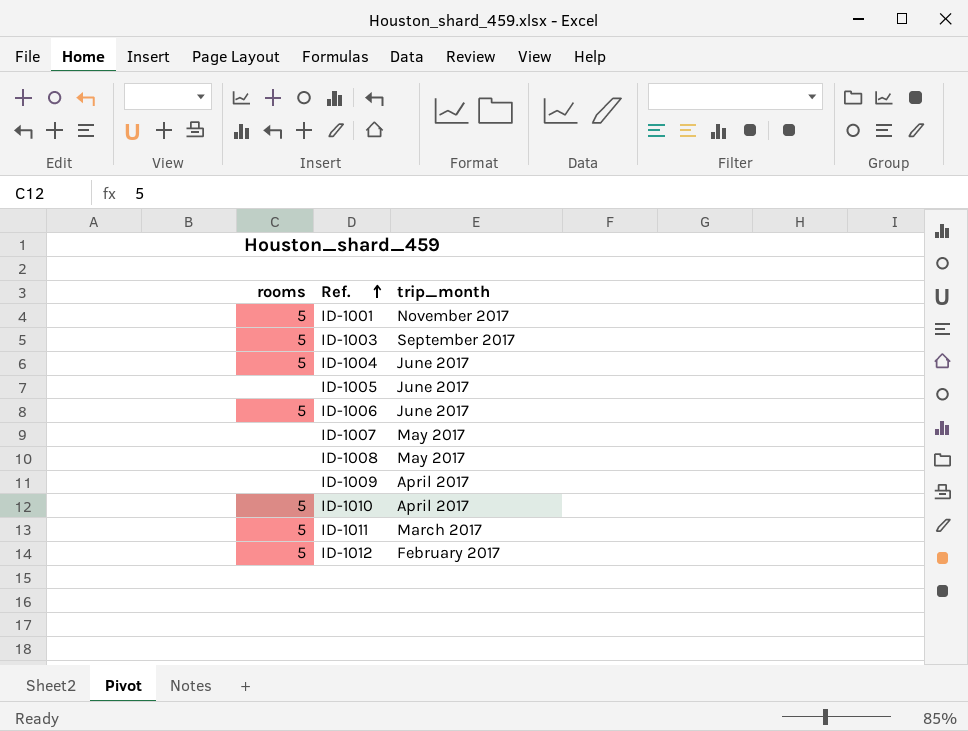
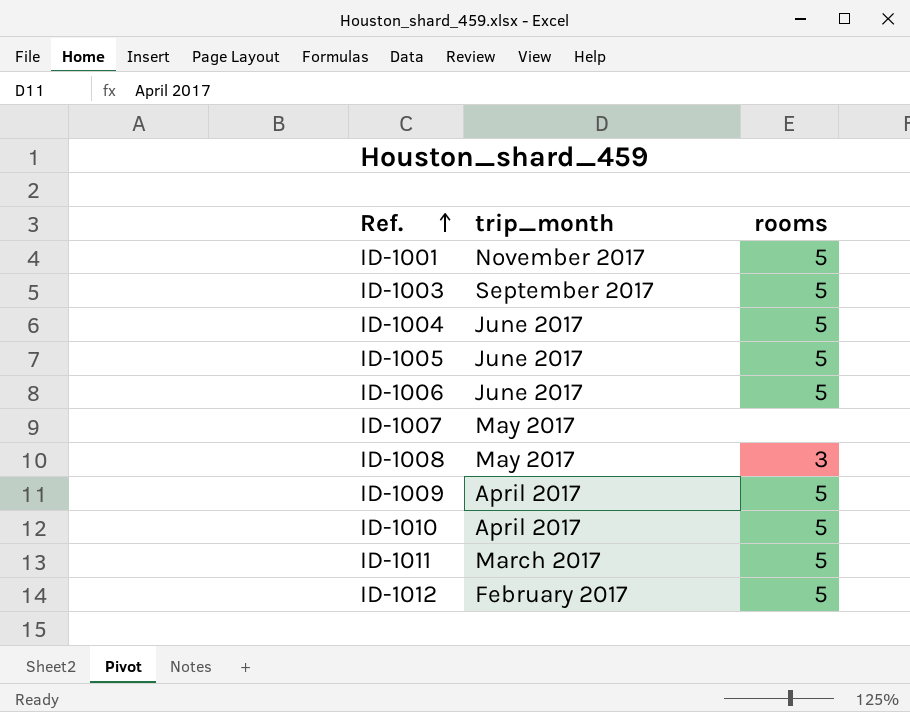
column rooms | position: 1 -> 3
ID-1005 | rooms: none -> 5
ID-1008 | rooms: none -> 3
ID-1009 | rooms: none -> 5

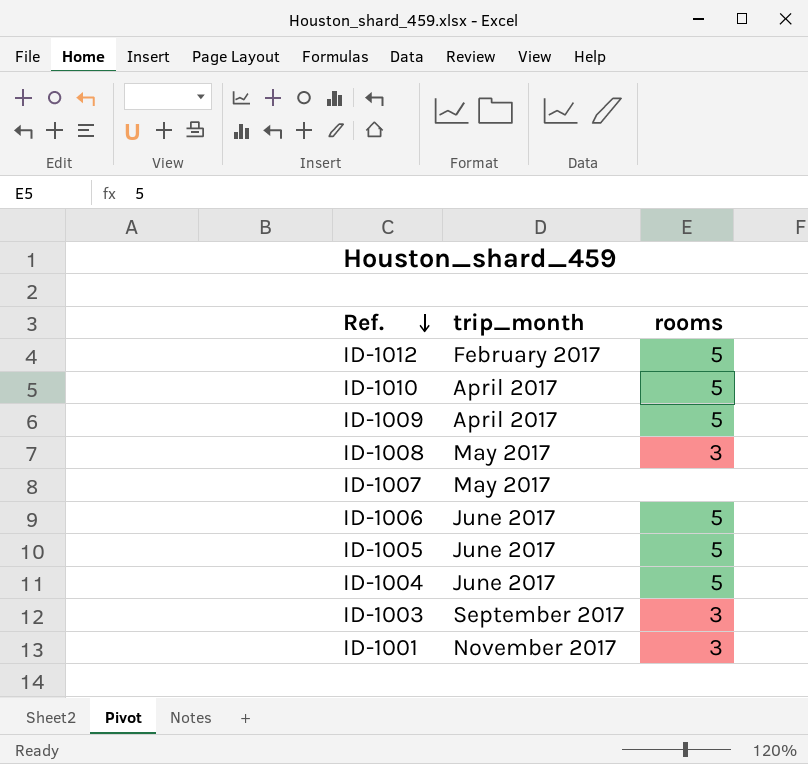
row order: Ref. ascending -> Ref. descending
row ID-1011: March 2017 | 5 -> none
ID-1003 | rooms: 5 -> 3
ID-1001 | rooms: 5 -> 3

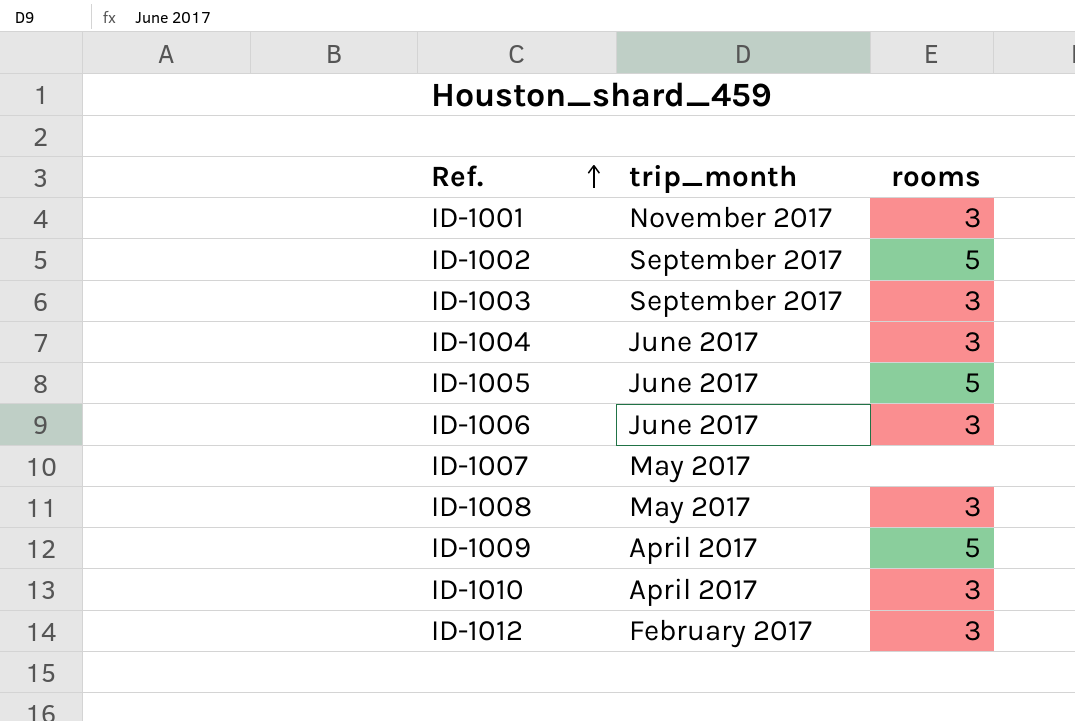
row order: Ref. descending -> Ref. ascending
row ID-1002: none -> September 2017 | 5
ID-1004 | rooms: 5 -> 3
ID-1006 | rooms: 5 -> 3
ID-1010 | rooms: 5 -> 3
ID-1012 | rooms: 5 -> 3

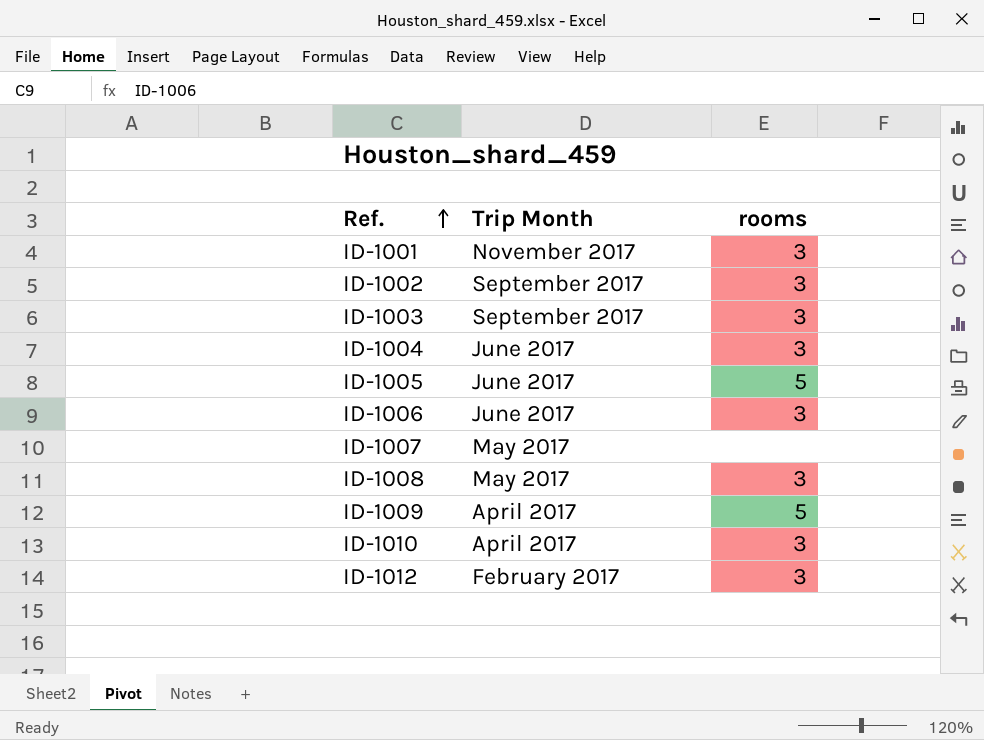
column name: trip_month -> Trip Month
ID-1002 | rooms: 5 -> 3

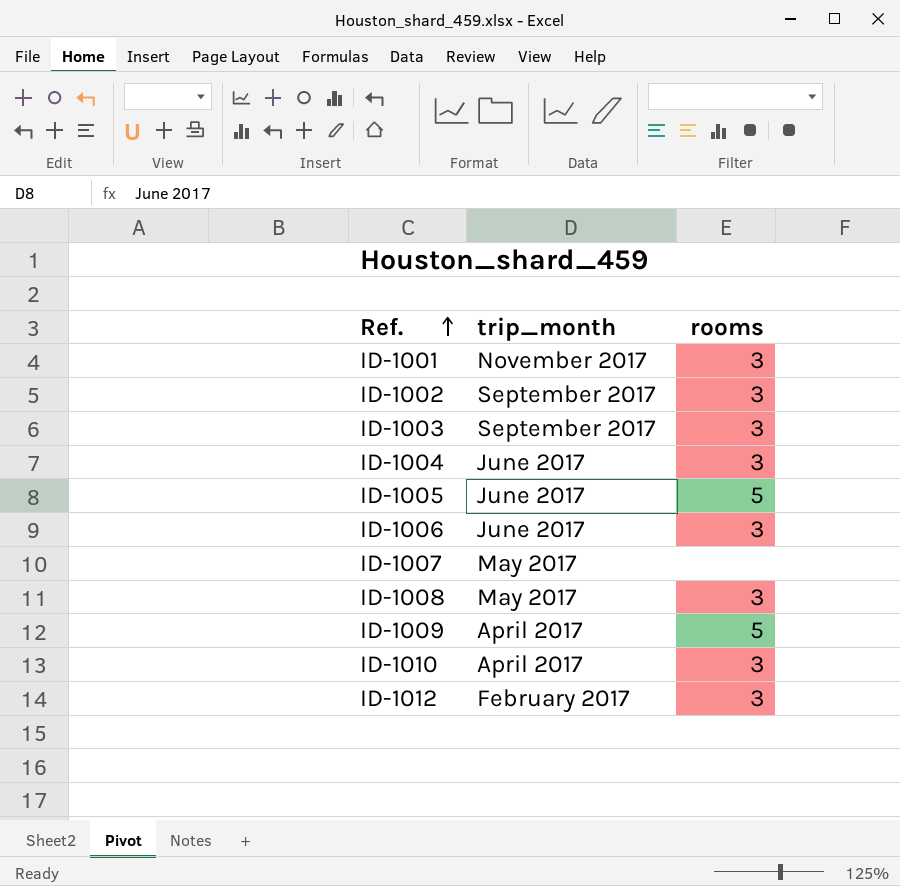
column name: Trip Month -> trip_month

